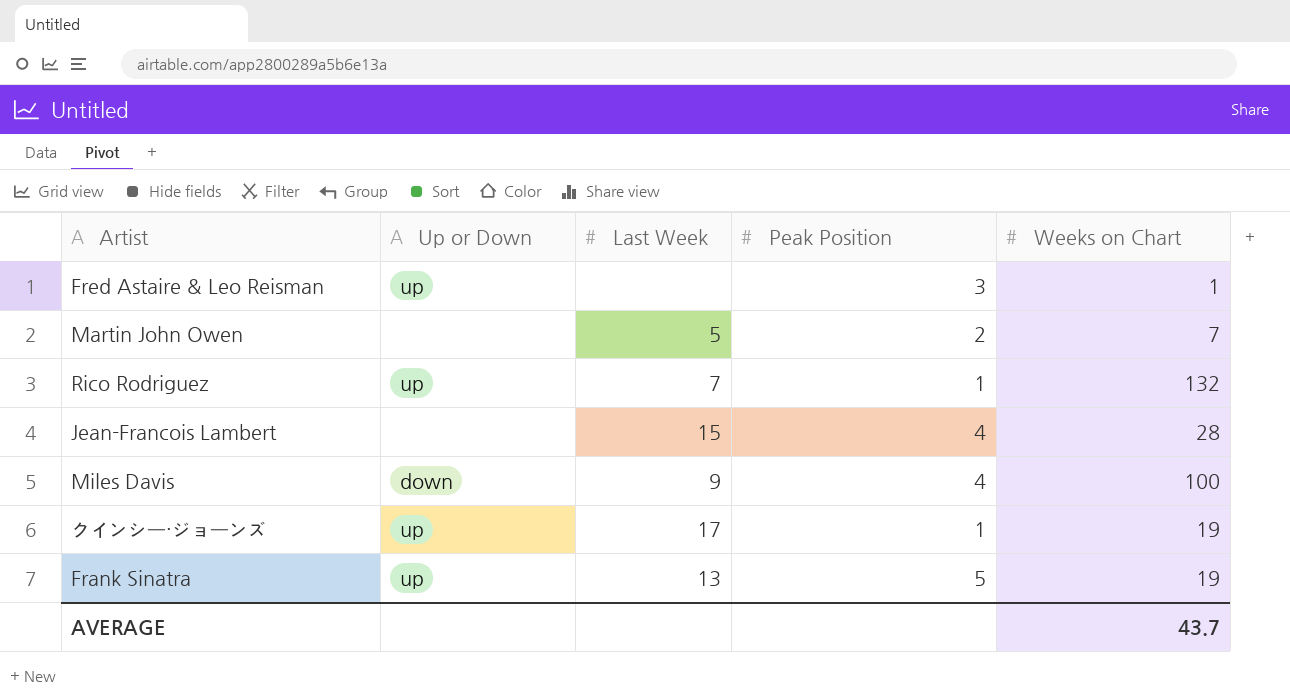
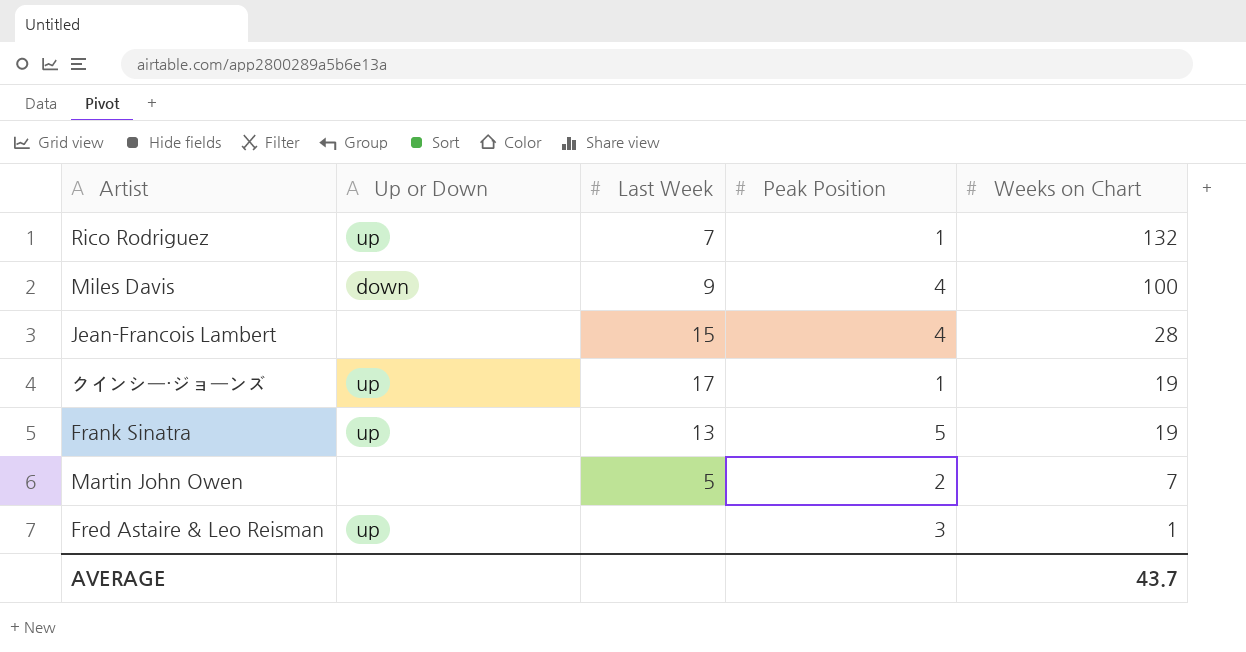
row order: none -> Weeks on Chart descending

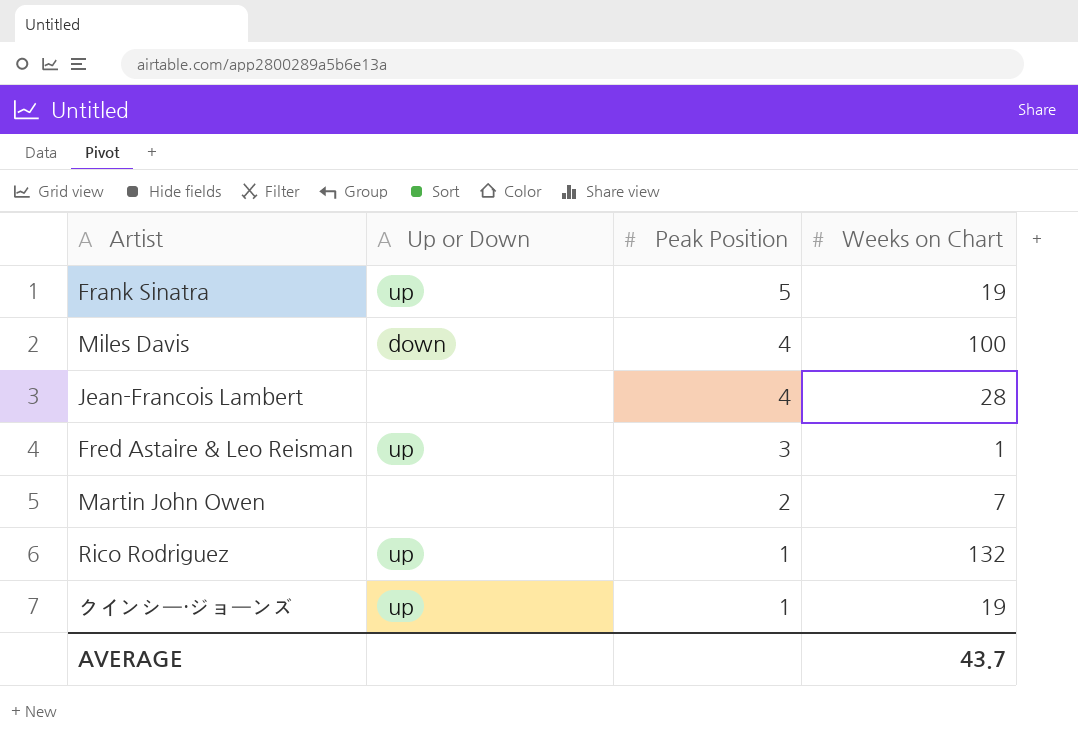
row order: Weeks on Chart descending -> Peak Position descending
column Last Week | position: 3 -> none

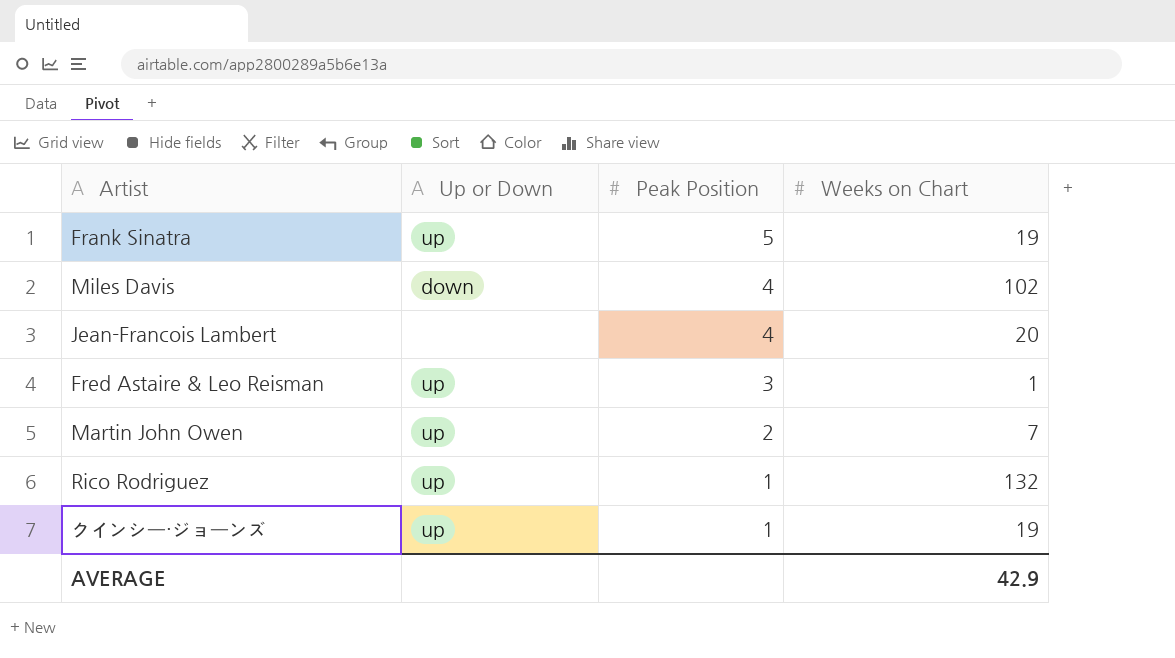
Miles Davis | Weeks on Chart: 100 -> 102
Jean-Francois Lambert | Weeks on Chart: 28 -> 20
Martin John Owen | Up or Down: none -> up
AVERAGE | Weeks on Chart: 43.7 -> 42.9

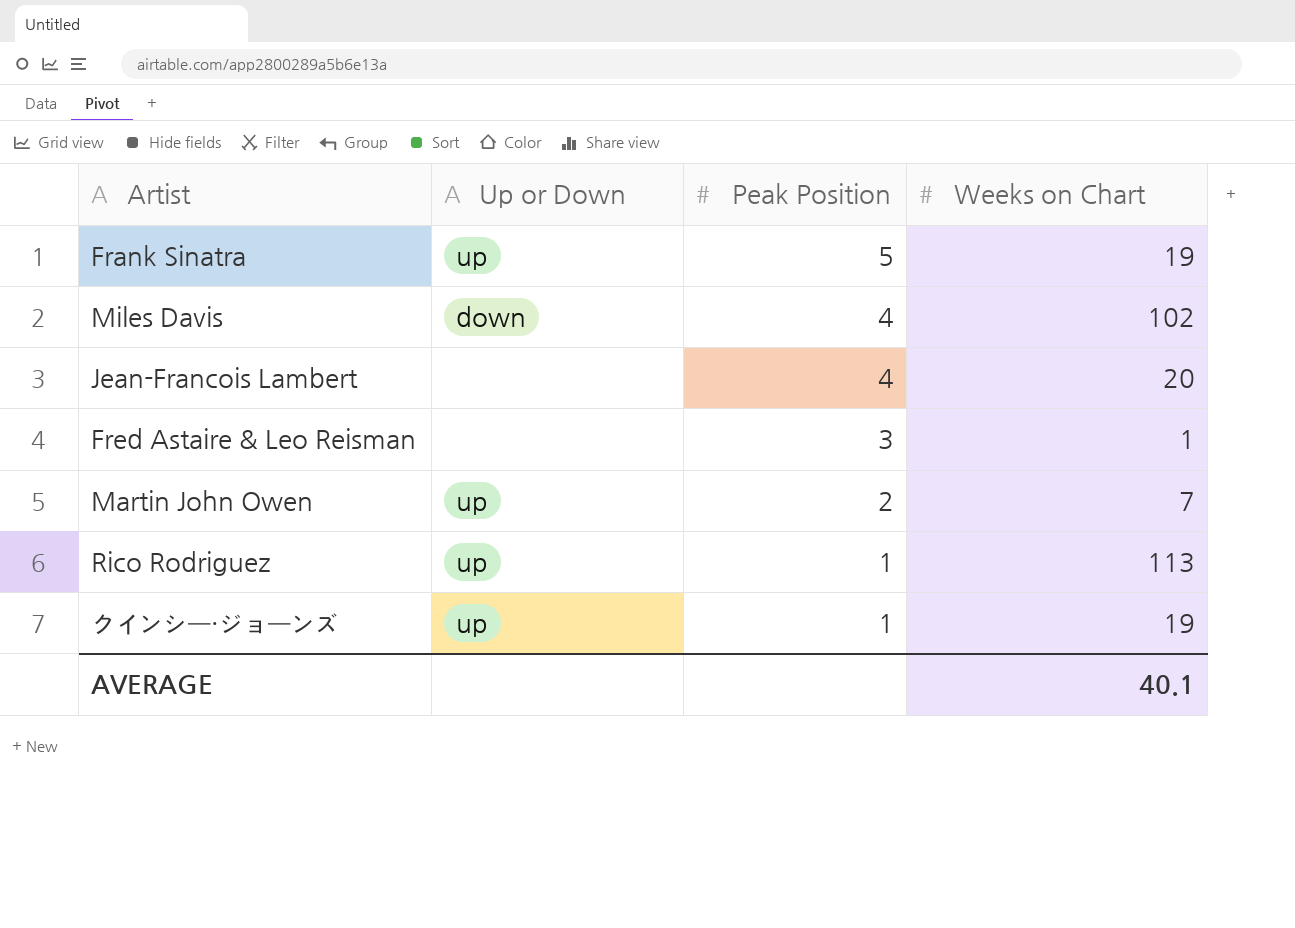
Fred Astaire & Leo Reisman | Up or Down: up -> none
Rico Rodriguez | Weeks on Chart: 132 -> 113
AVERAGE | Weeks on Chart: 42.9 -> 40.1

